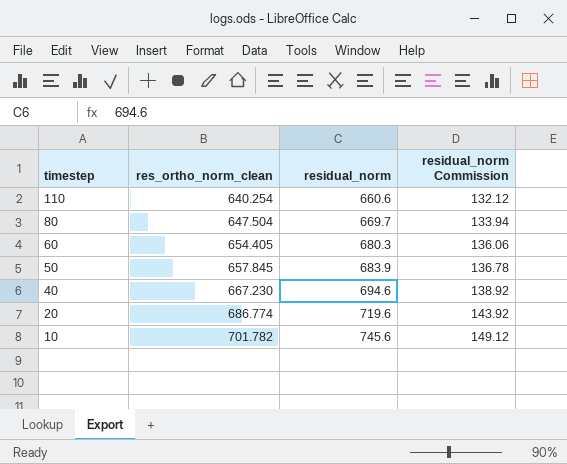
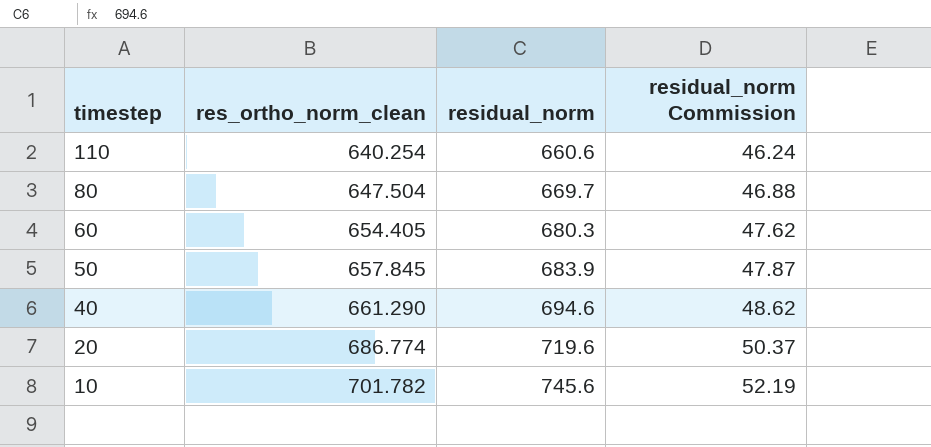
column residual_norm Commission | formula: [residual_norm] * 0.2 -> [residual_norm] * 0.07
40 | res_ortho_norm_clean: 667.230 -> 661.290

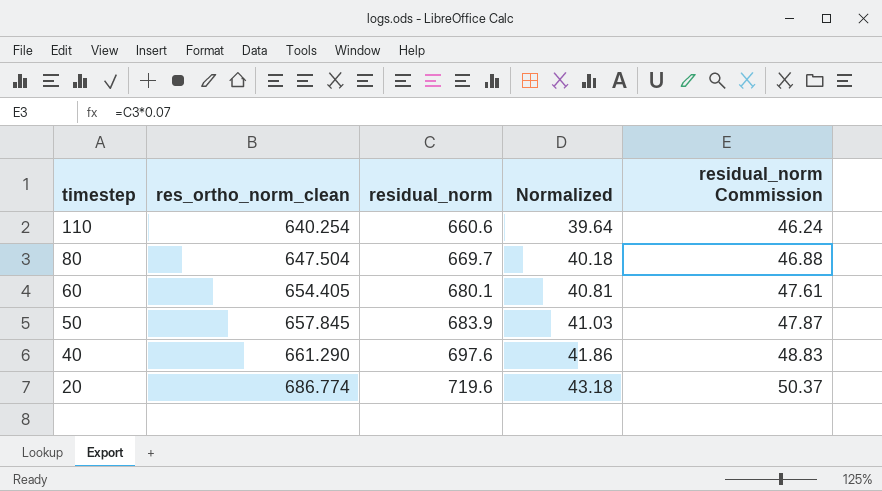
column Normalized | formula: none -> [residual_norm] * 0.06
row 10: 701.782 | 745.6 | 52.19 -> none
60 | residual_norm: 680.3 -> 680.1
60 | residual_norm Commission: 47.62 -> 47.61
40 | residual_norm: 694.6 -> 697.6
40 | residual_norm Commission: 48.62 -> 48.83

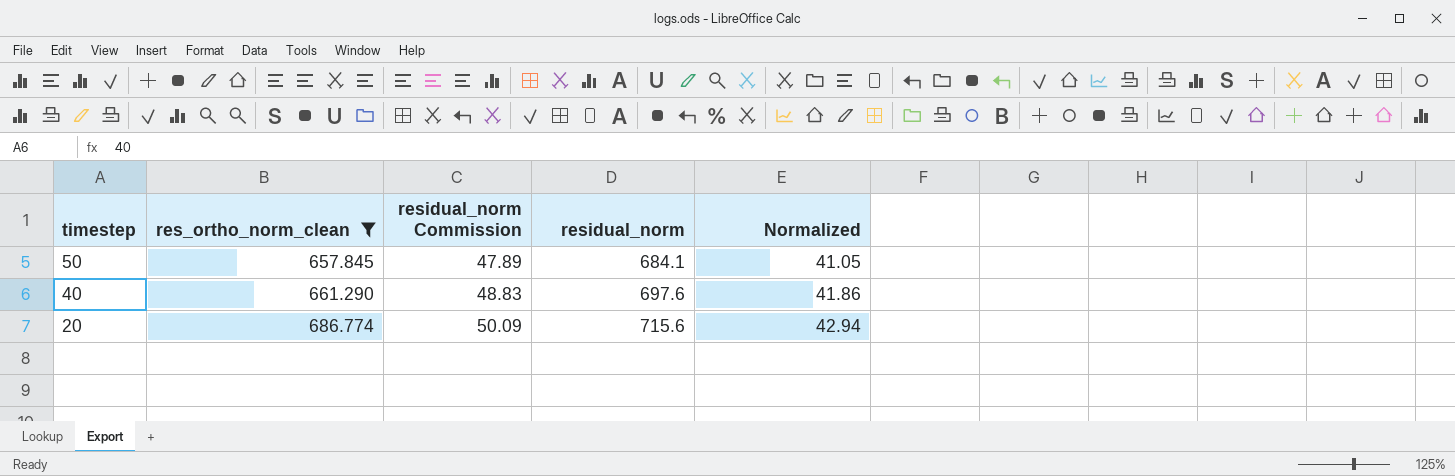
filter: none -> res_ortho_norm_clean >= 657.845
column residual_norm Commission | position: 5 -> 3
50 | residual_norm Commission: 47.87 -> 47.89
50 | residual_norm: 683.9 -> 684.1
50 | Normalized: 41.03 -> 41.05
20 | residual_norm Commission: 50.37 -> 50.09
20 | residual_norm: 719.6 -> 715.6
20 | Normalized: 43.18 -> 42.94

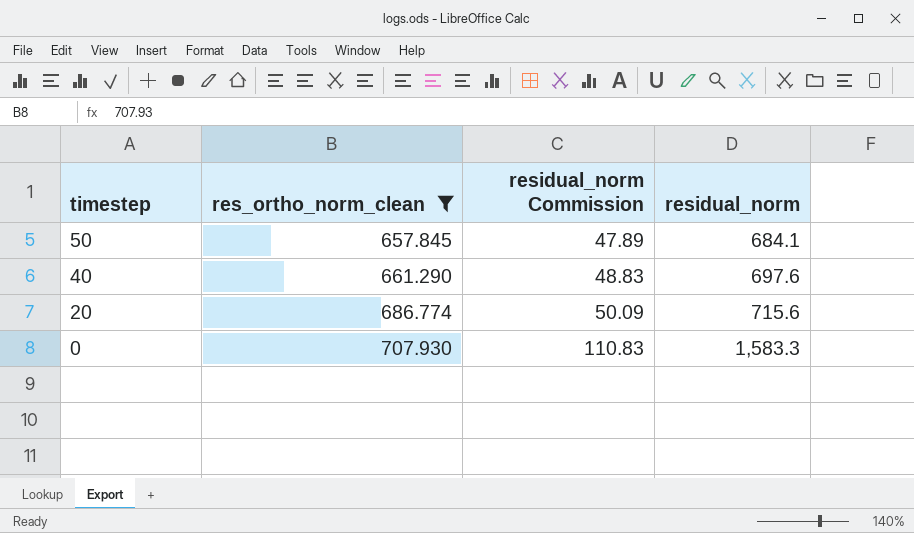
column Normalized | formula: [residual_norm] * 0.06 -> none
row 0: none -> 707.930 | 110.83 | 1,583.3

